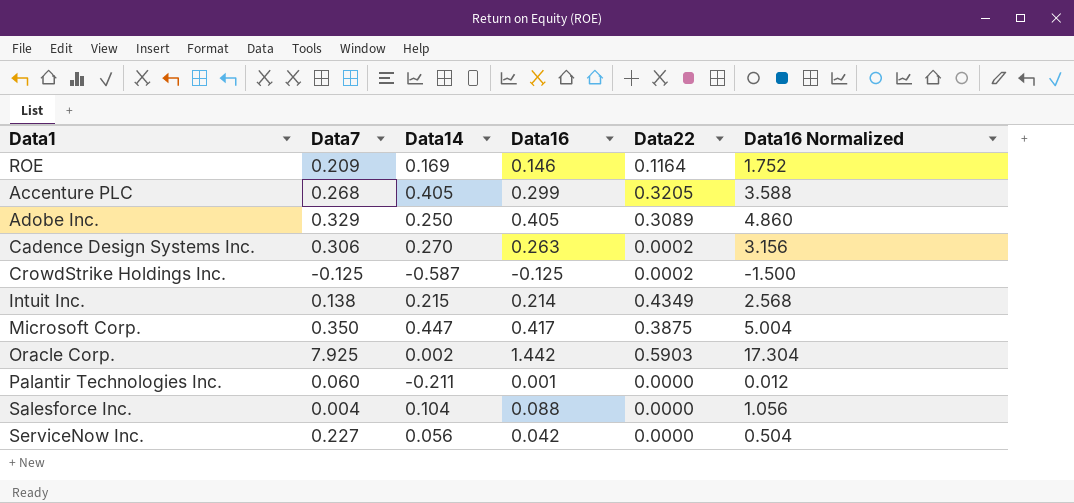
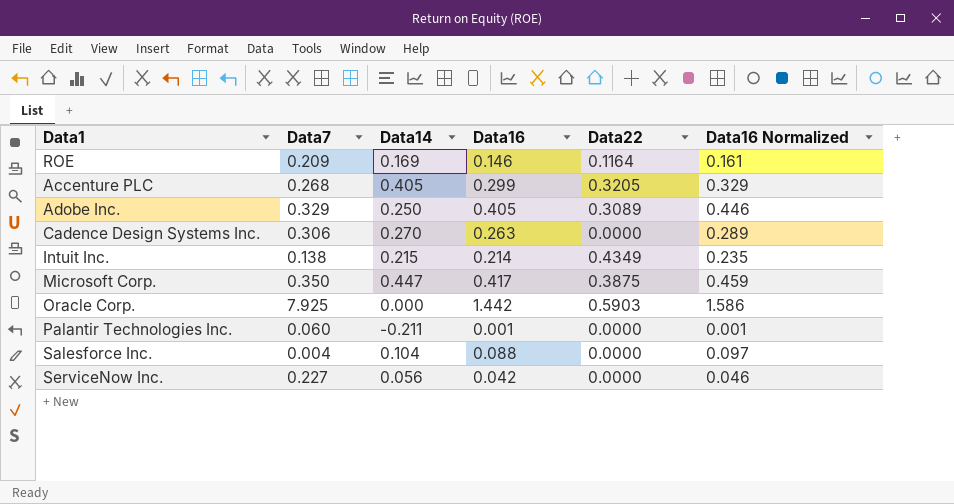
column Data16 Normalized | formula: [Data16] * 12 -> [Data16] * 1.1
row CrowdStrike Holdings Inc.: -0.125 | -0.587 | -0.125 | 0.0002 | -1.500 -> none
Cadence Design Systems Inc. | Data22: 0.0002 -> 0.0000
Oracle Corp. | Data14: 0.002 -> 0.000

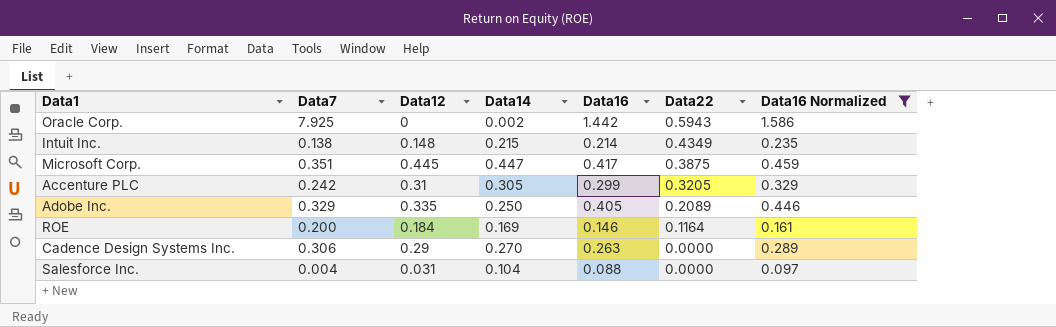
filter: none -> Data16 Normalized >= 0.097
row order: none -> Data22 descending
column Data12 | position: none -> 3
Oracle Corp. | Data14: 0.000 -> 0.002
Oracle Corp. | Data22: 0.5903 -> 0.5943
Microsoft Corp. | Data7: 0.350 -> 0.351
Accenture PLC | Data7: 0.268 -> 0.242
Accenture PLC | Data14: 0.405 -> 0.305
Adobe Inc. | Data22: 0.3089 -> 0.2089
ROE | Data7: 0.209 -> 0.200

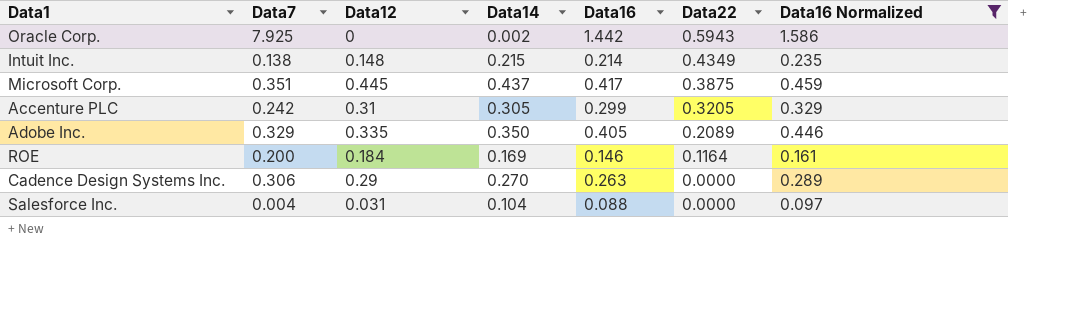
Microsoft Corp. | Data14: 0.447 -> 0.437
Adobe Inc. | Data14: 0.250 -> 0.350

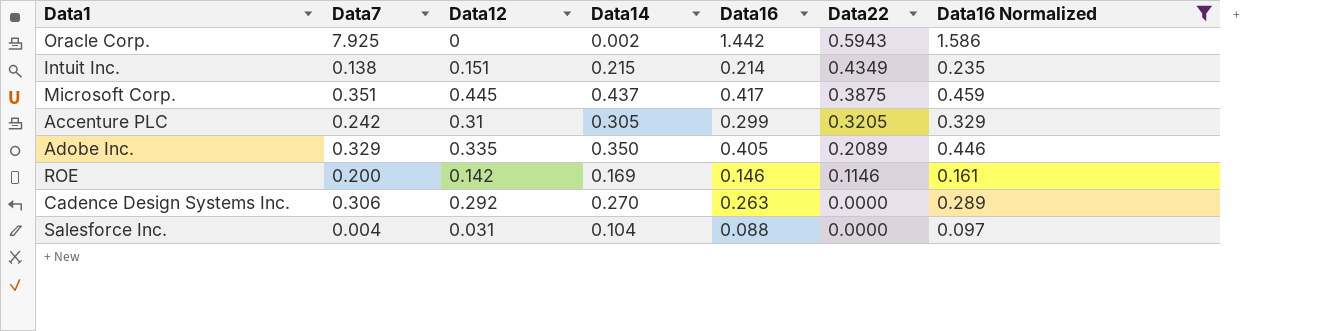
Intuit Inc. | Data12: 0.148 -> 0.151
ROE | Data12: 0.184 -> 0.142
ROE | Data22: 0.1164 -> 0.1146
Cadence Design Systems Inc. | Data12: 0.29 -> 0.292

